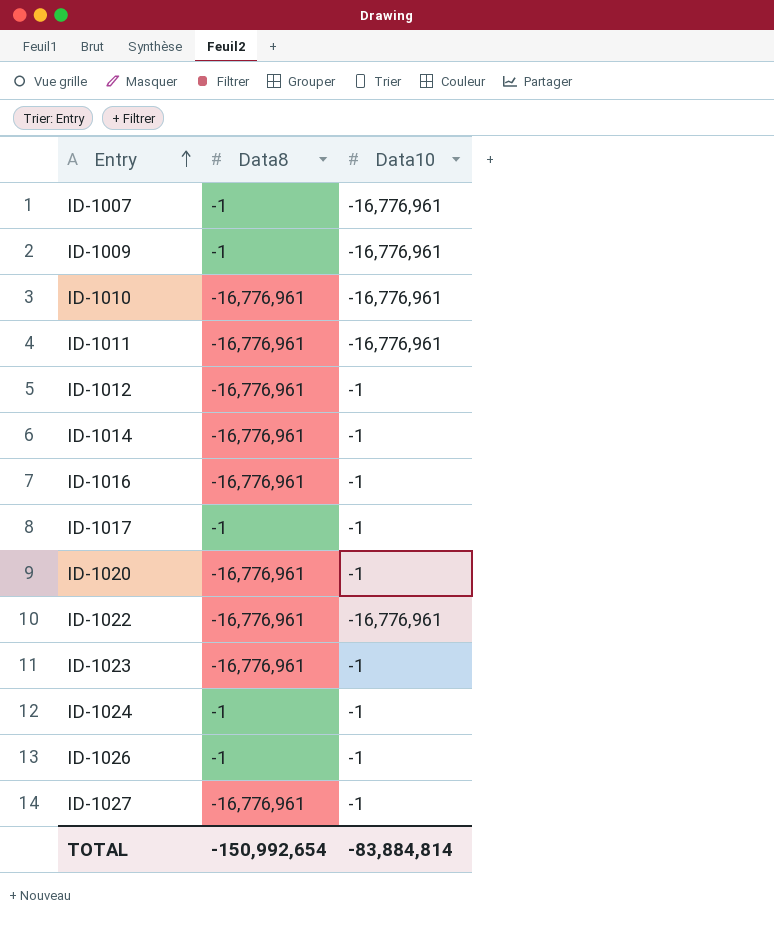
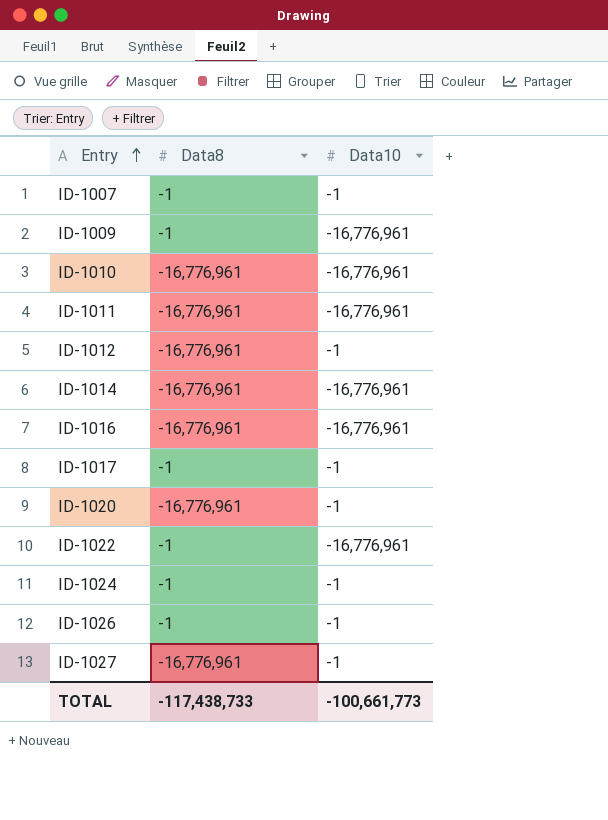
row ID-1023: -16,776,961 | -1 -> none
ID-1007 | Data10: -16,776,961 -> -1
ID-1014 | Data10: -1 -> -16,776,961
ID-1016 | Data10: -1 -> -16,776,961
ID-1022 | Data8: -16,776,961 -> -1
TOTAL | Data8: -150,992,654 -> -117,438,733
TOTAL | Data10: -83,884,814 -> -100,661,773

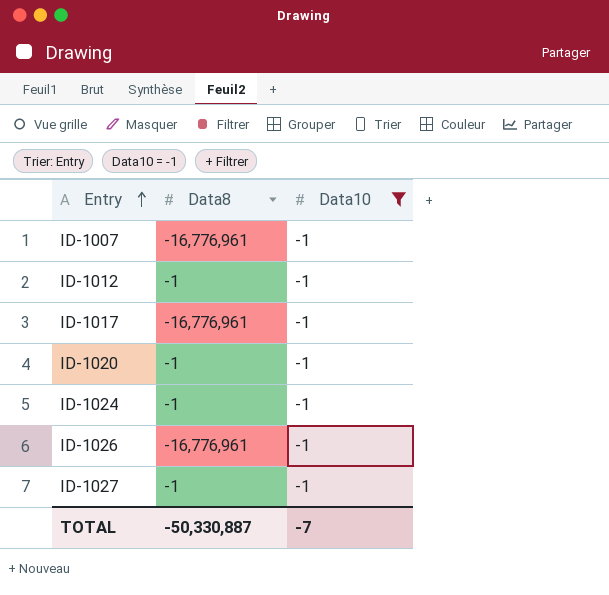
filter: none -> Data10 = -1
ID-1007 | Data8: -1 -> -16,776,961
ID-1012 | Data8: -16,776,961 -> -1
ID-1017 | Data8: -1 -> -16,776,961
ID-1020 | Data8: -16,776,961 -> -1
ID-1026 | Data8: -1 -> -16,776,961
ID-1027 | Data8: -16,776,961 -> -1
TOTAL | Data8: -117,438,733 -> -50,330,887
TOTAL | Data10: -100,661,773 -> -7

